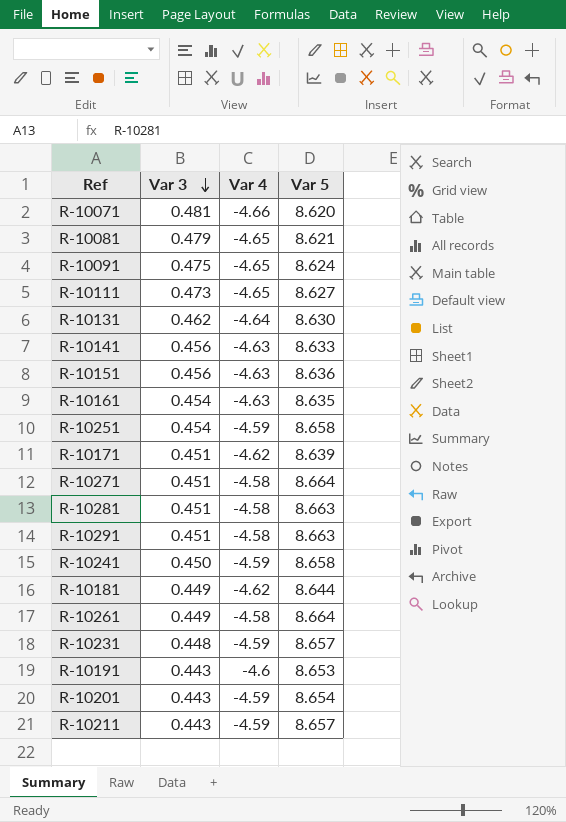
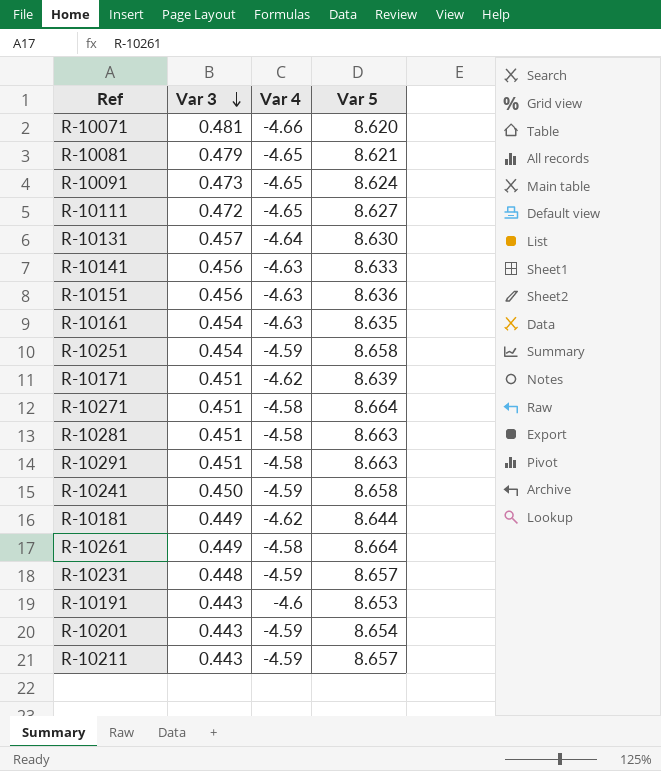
R-10091 | Var 3: 0.475 -> 0.473
R-10111 | Var 3: 0.473 -> 0.472
R-10131 | Var 3: 0.462 -> 0.457

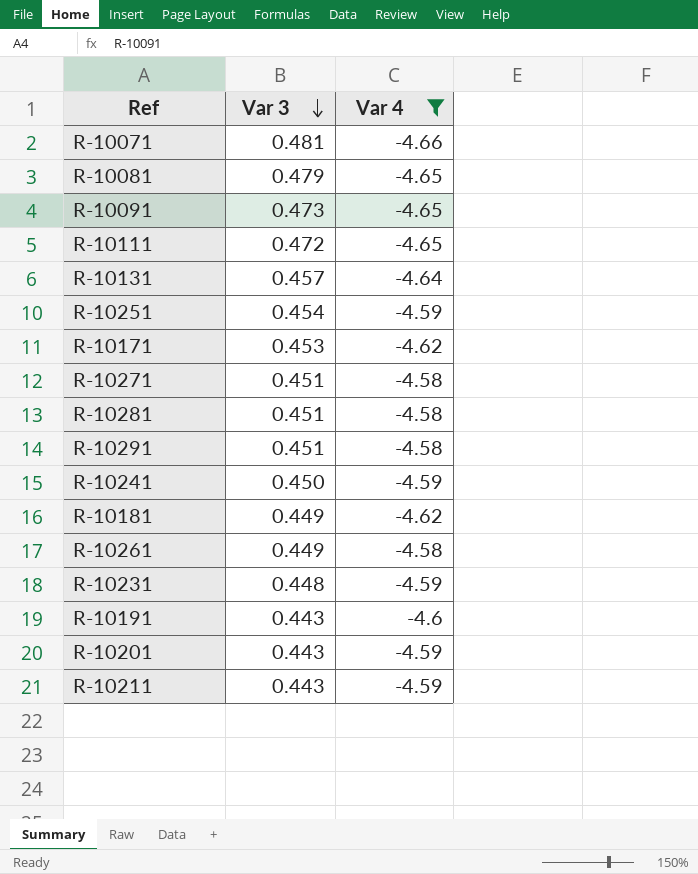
filter: none -> Var 4 != -4.63
column Var 5 | position: 4 -> none
R-10171 | Var 3: 0.451 -> 0.453

